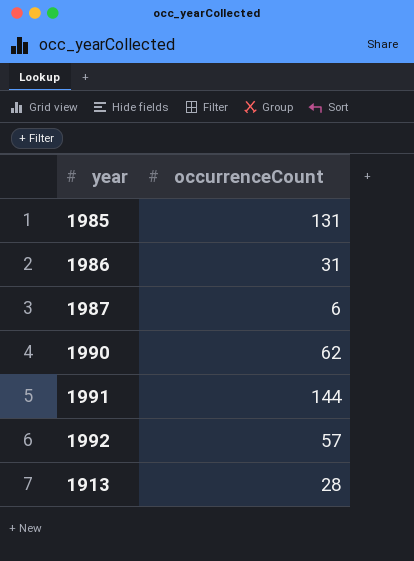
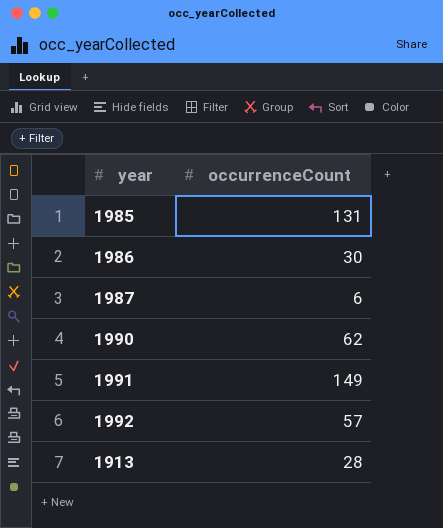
1986 | occurrenceCount: 31 -> 30
1991 | occurrenceCount: 144 -> 149

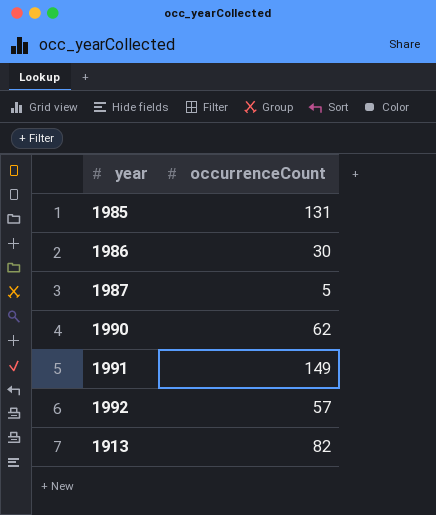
1987 | occurrenceCount: 6 -> 5
1913 | occurrenceCount: 28 -> 82

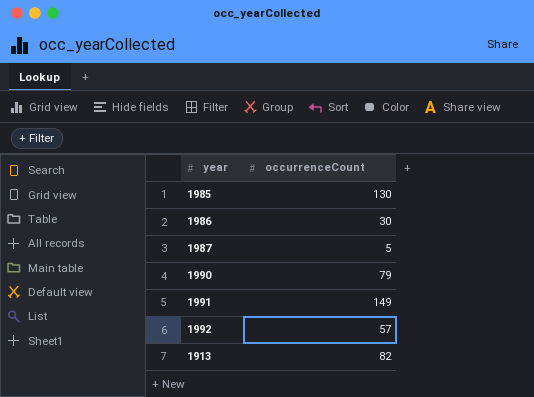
1985 | occurrenceCount: 131 -> 130
1990 | occurrenceCount: 62 -> 79

